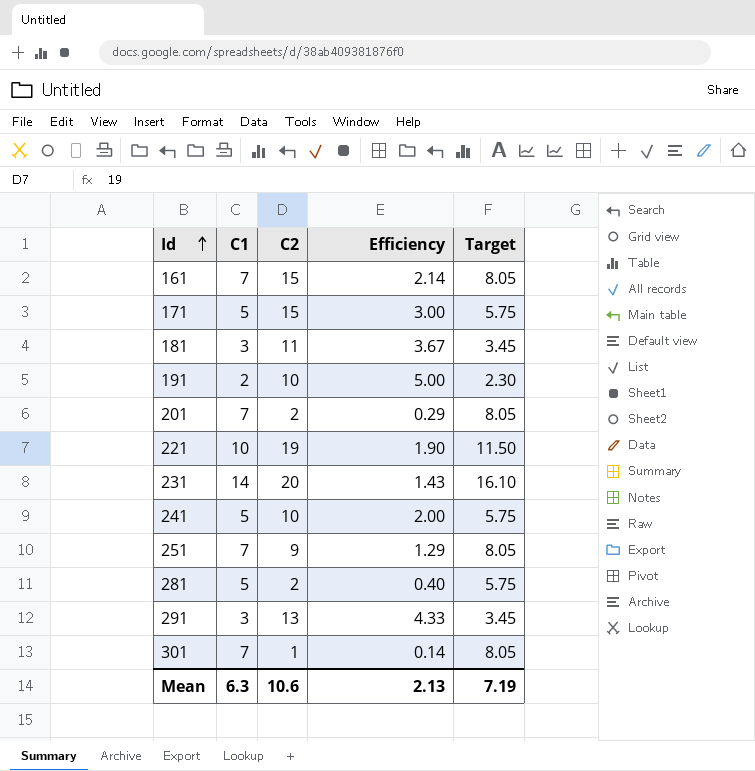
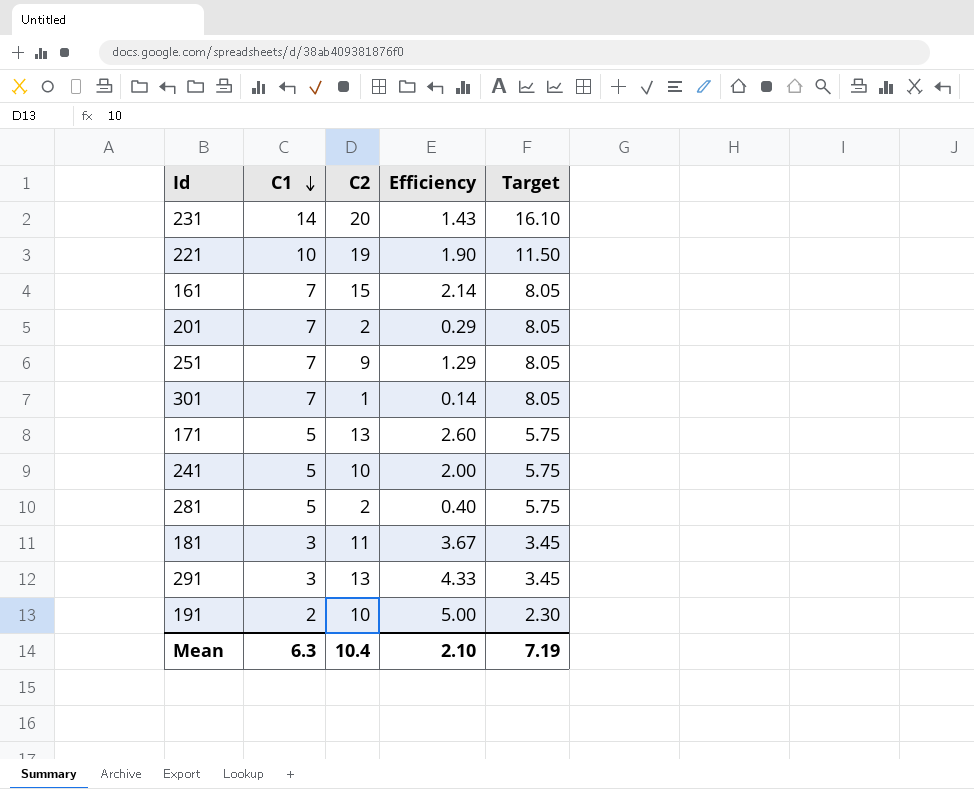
row order: Id ascending -> C1 descending
171 | C2: 15 -> 13
171 | Efficiency: 3.00 -> 2.60
Mean | C2: 10.6 -> 10.4
Mean | Efficiency: 2.13 -> 2.10

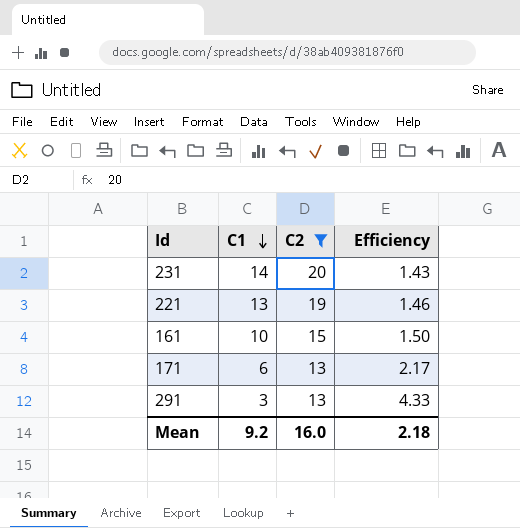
filter: none -> C2 >= 13
column Target | formula: [C1] * 1.15 -> none
221 | C1: 10 -> 13
221 | Efficiency: 1.90 -> 1.46
161 | C1: 7 -> 10
161 | Efficiency: 2.14 -> 1.50
171 | C1: 5 -> 6
171 | Efficiency: 2.60 -> 2.17
Mean | C1: 6.3 -> 9.2
Mean | C2: 10.4 -> 16.0
Mean | Efficiency: 2.10 -> 2.18

